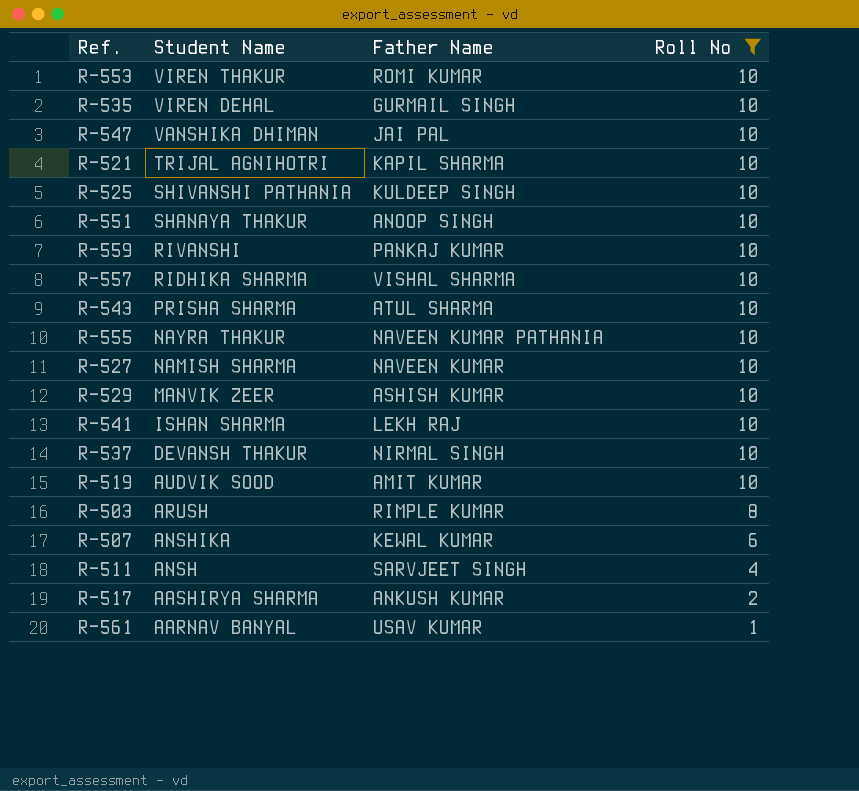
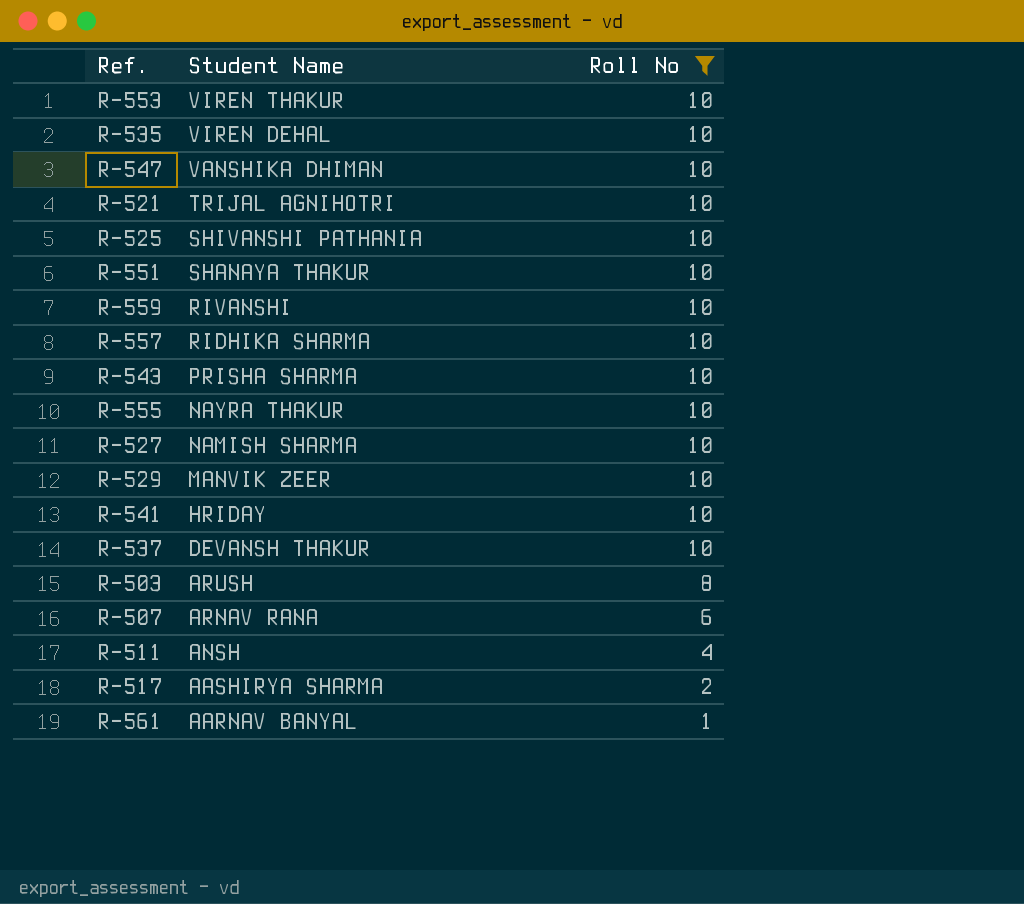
column Father Name | position: 3 -> none
row R-519: AUDVIK SOOD | AMIT KUMAR | 10 -> none
R-541 | Student Name: ISHAN SHARMA -> HRIDAY
R-507 | Student Name: ANSHIKA -> ARNAV RANA

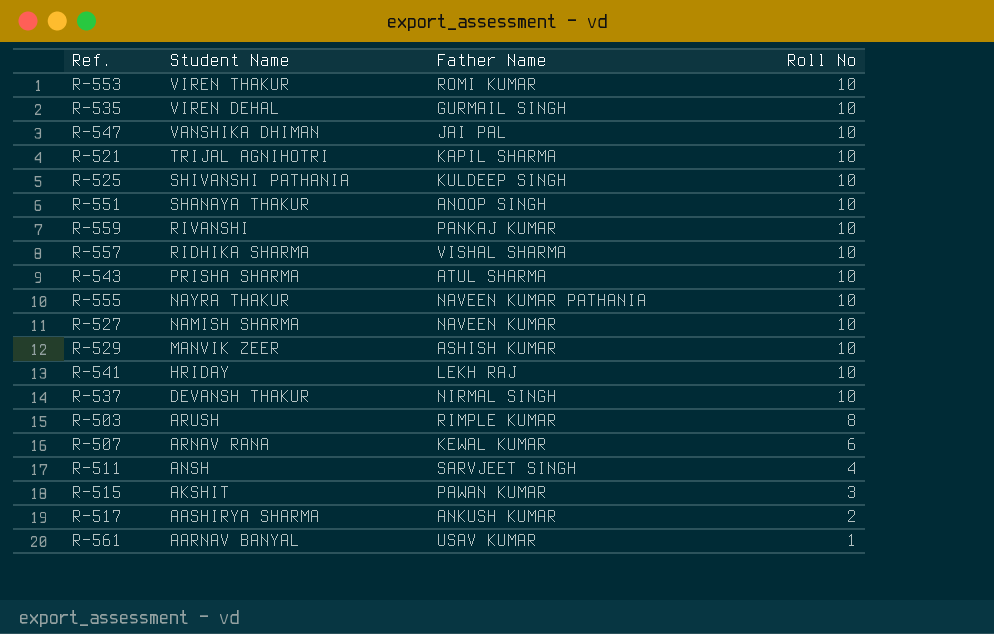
filter: Roll No != 3 -> none
column Father Name | position: none -> 3

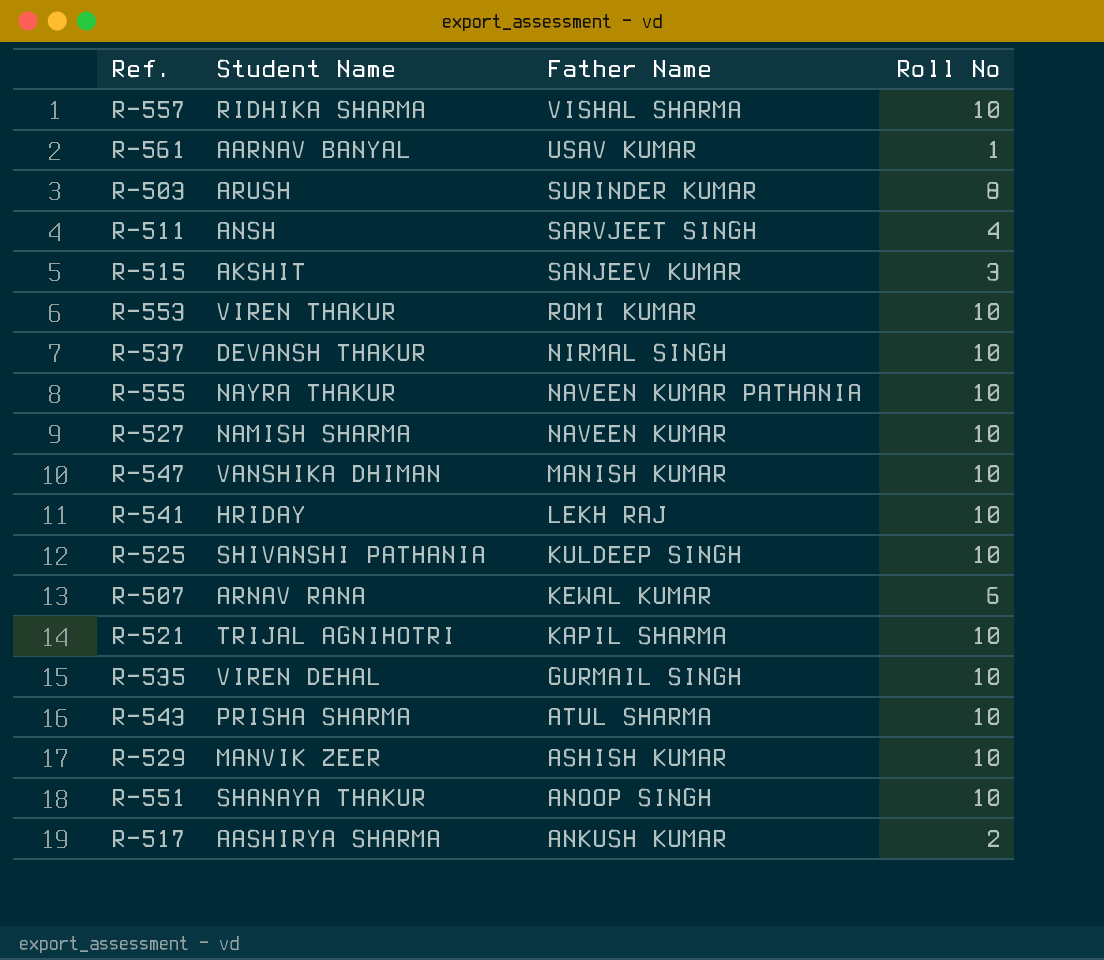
row order: Student Name descending -> Father Name descending
row R-559: RIVANSHI | PANKAJ KUMAR | 10 -> none
R-503 | Father Name: RIMPLE KUMAR -> SURINDER KUMAR
R-515 | Father Name: PAWAN KUMAR -> SANJEEV KUMAR
R-547 | Father Name: JAI PAL -> MANISH KUMAR

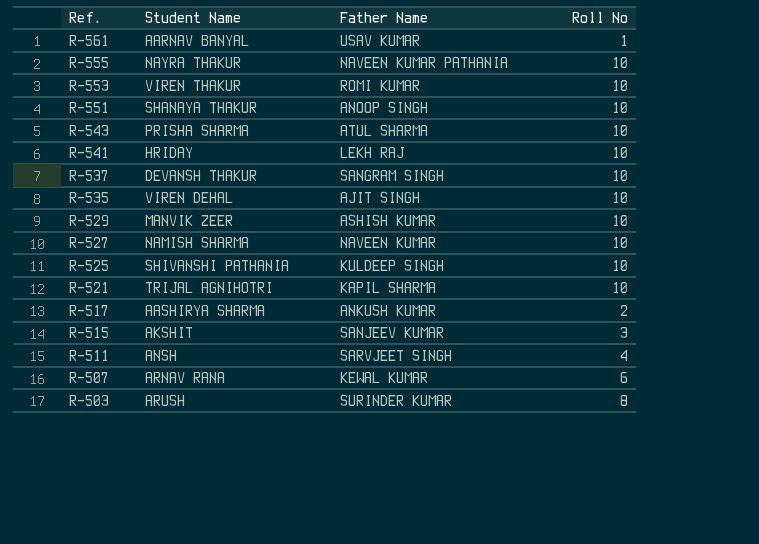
row order: Father Name descending -> Ref. descending
row R-557: RIDHIKA SHARMA | VISHAL SHARMA | 10 -> none
row R-547: VANSHIKA DHIMAN | MANISH KUMAR | 10 -> none
R-537 | Father Name: NIRMAL SINGH -> SANGRAM SINGH
R-535 | Father Name: GURMAIL SINGH -> AJIT SINGH

